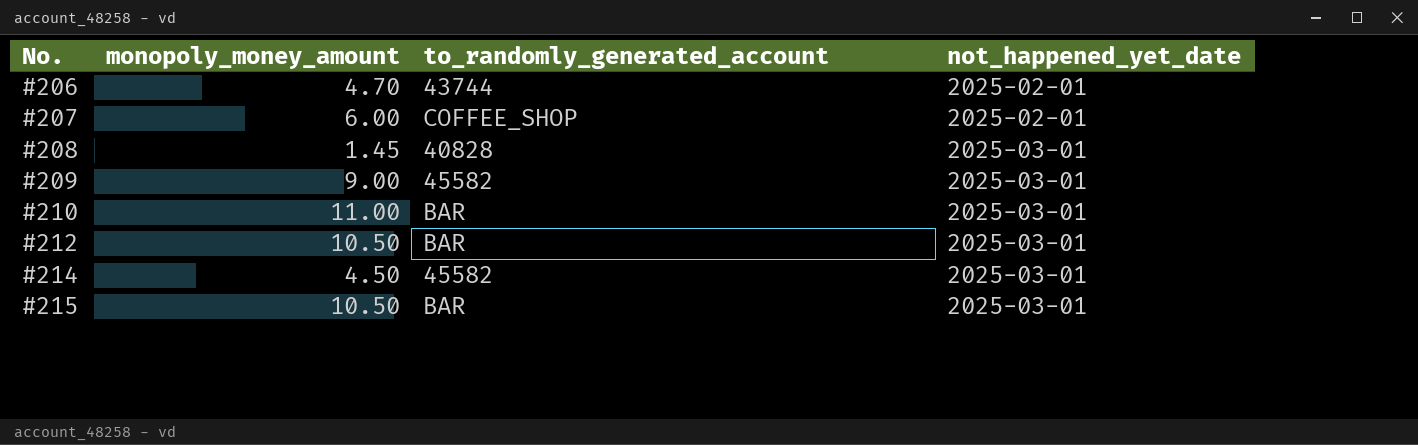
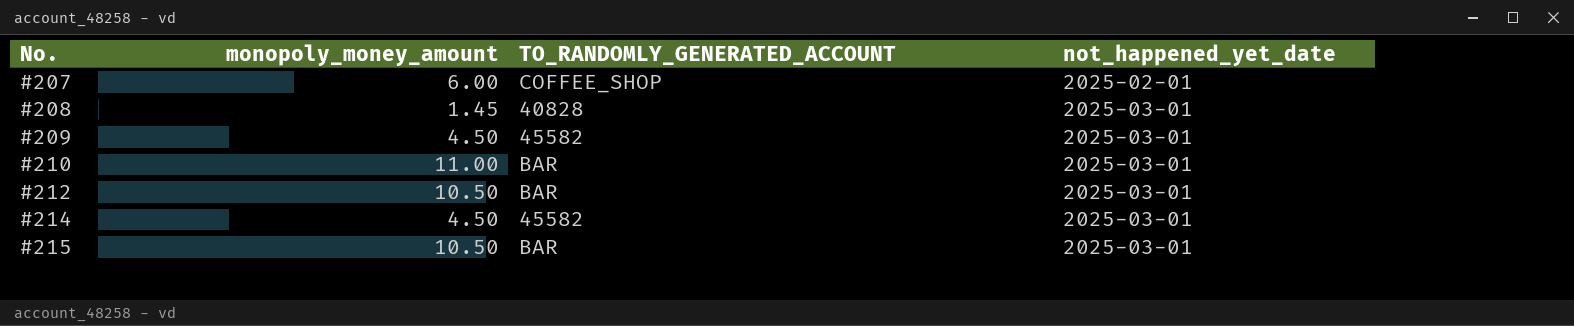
column name: to_randomly_generated_account -> TO_RANDOMLY_GENERATED_ACCOUNT
row #206: 4.70 | 43744 | 2025-02-01 -> none
#209 | monopoly_money_amount: 9.00 -> 4.50

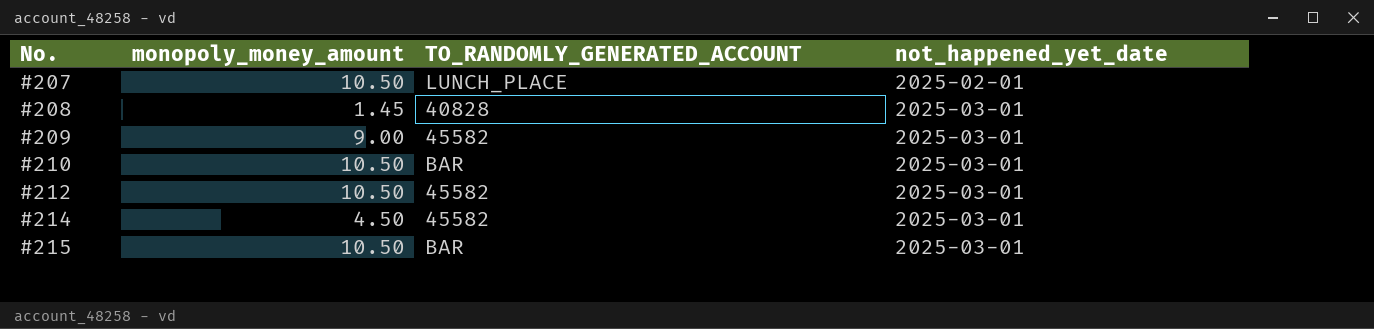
#207 | monopoly_money_amount: 6.00 -> 10.50
#207 | TO_RANDOMLY_GENERATED_ACCOUNT: COFFEE_SHOP -> LUNCH_PLACE
#209 | monopoly_money_amount: 4.50 -> 9.00
#210 | monopoly_money_amount: 11.00 -> 10.50
#212 | TO_RANDOMLY_GENERATED_ACCOUNT: BAR -> 45582

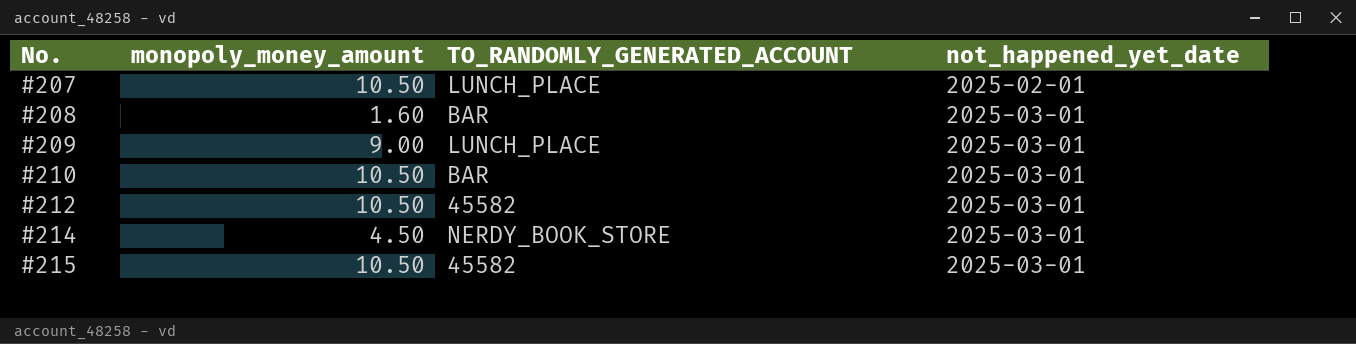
#208 | monopoly_money_amount: 1.45 -> 1.60
#208 | TO_RANDOMLY_GENERATED_ACCOUNT: 40828 -> BAR
#209 | TO_RANDOMLY_GENERATED_ACCOUNT: 45582 -> LUNCH_PLACE
#214 | TO_RANDOMLY_GENERATED_ACCOUNT: 45582 -> NERDY_BOOK_STORE
#215 | TO_RANDOMLY_GENERATED_ACCOUNT: BAR -> 45582

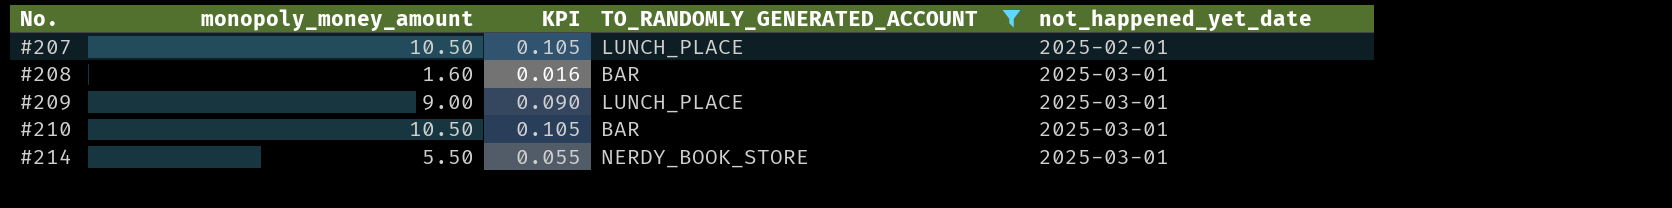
filter: none -> TO_RANDOMLY_GENERATED_ACCOUNT != 45582
column KPI | formula: none -> [monopoly_money_amount] * 0.01
#214 | monopoly_money_amount: 4.50 -> 5.50

